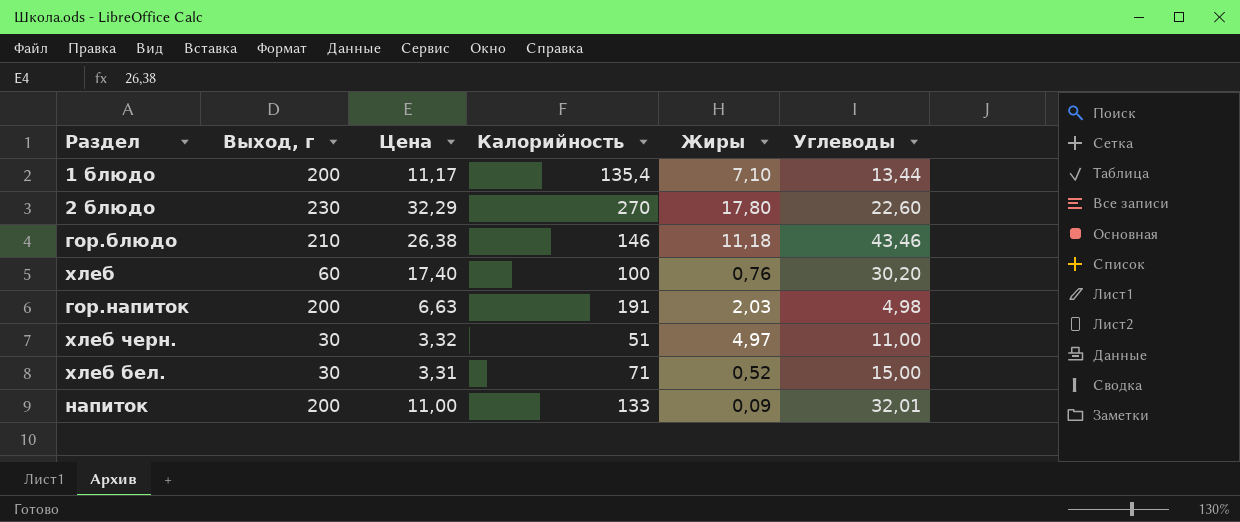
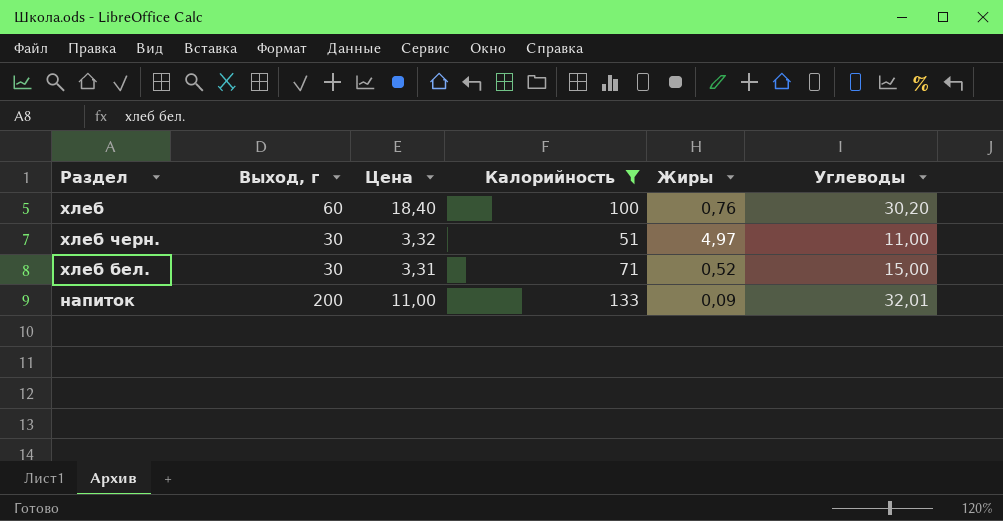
filter: none -> Калорийность <= 133
хлеб | Цена: 17,40 -> 18,40

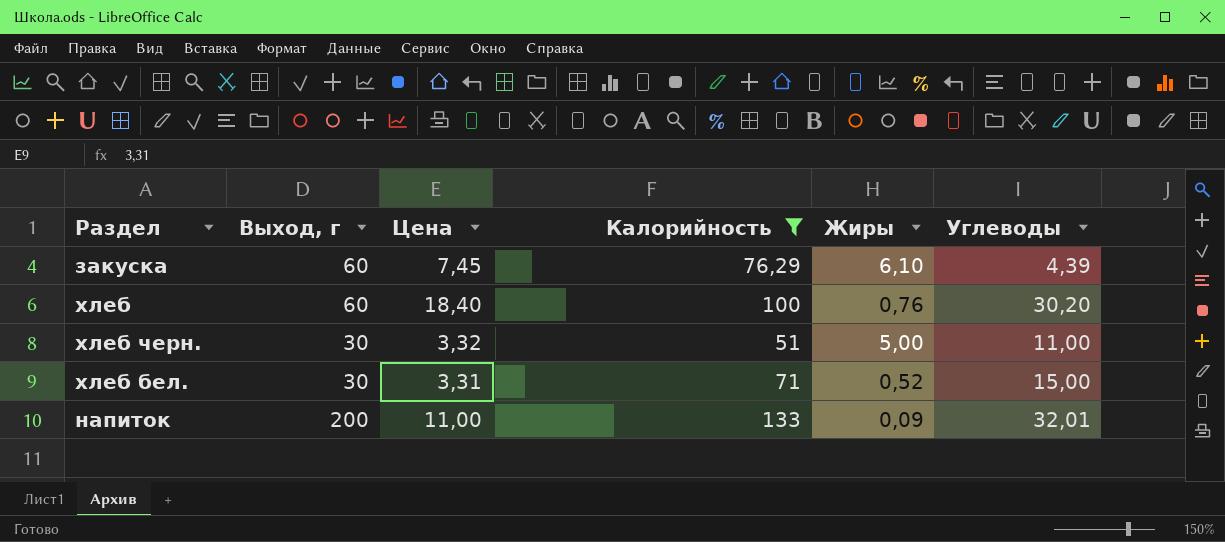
row закуска: none -> 60 | 7,45 | 76,29 | 6,10 | 4,39
хлеб черн. | Жиры: 4,97 -> 5,00

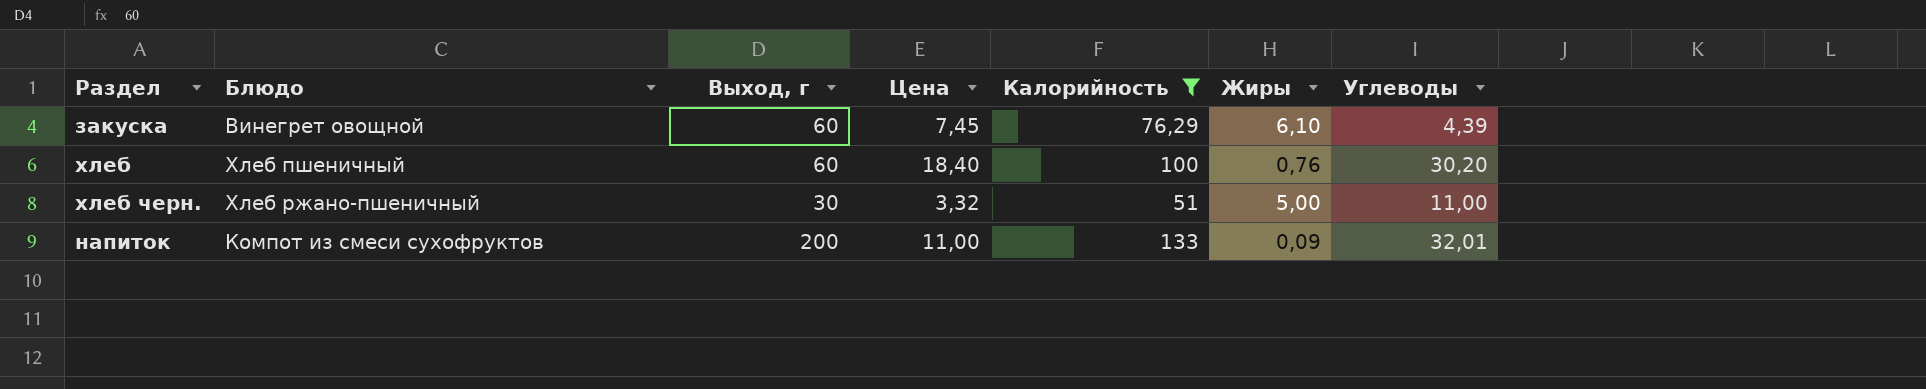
column Блюдо | position: none -> 2
row хлеб бел.: 30 | 3,31 | 71 | 0,52 | 15,00 -> none

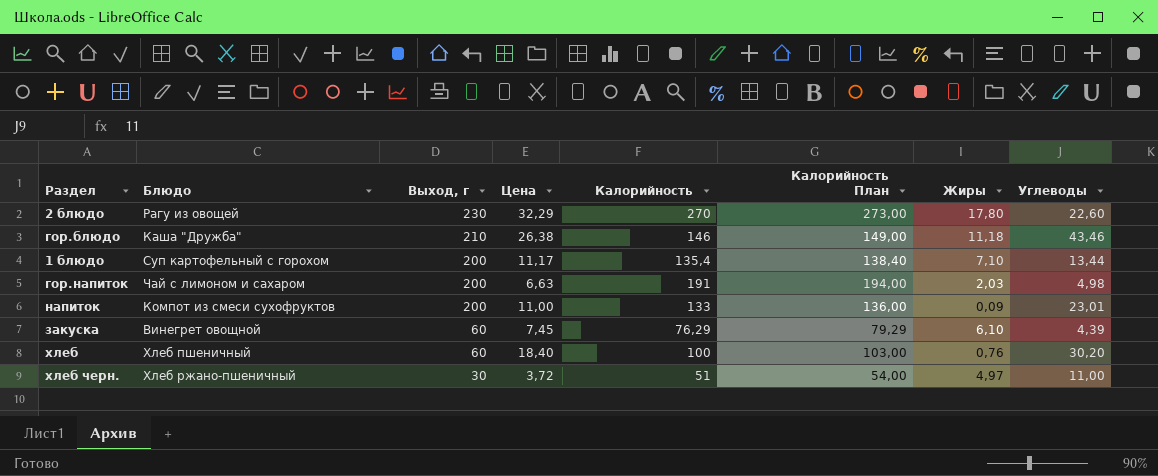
filter: Калорийность <= 133 -> none
row order: none -> Выход, г descending
column Калорийность План | formula: none -> [Калорийность] + 3
напиток | Углеводы: 32,01 -> 23,01
хлеб черн. | Цена: 3,32 -> 3,72
хлеб черн. | Жиры: 5,00 -> 4,97

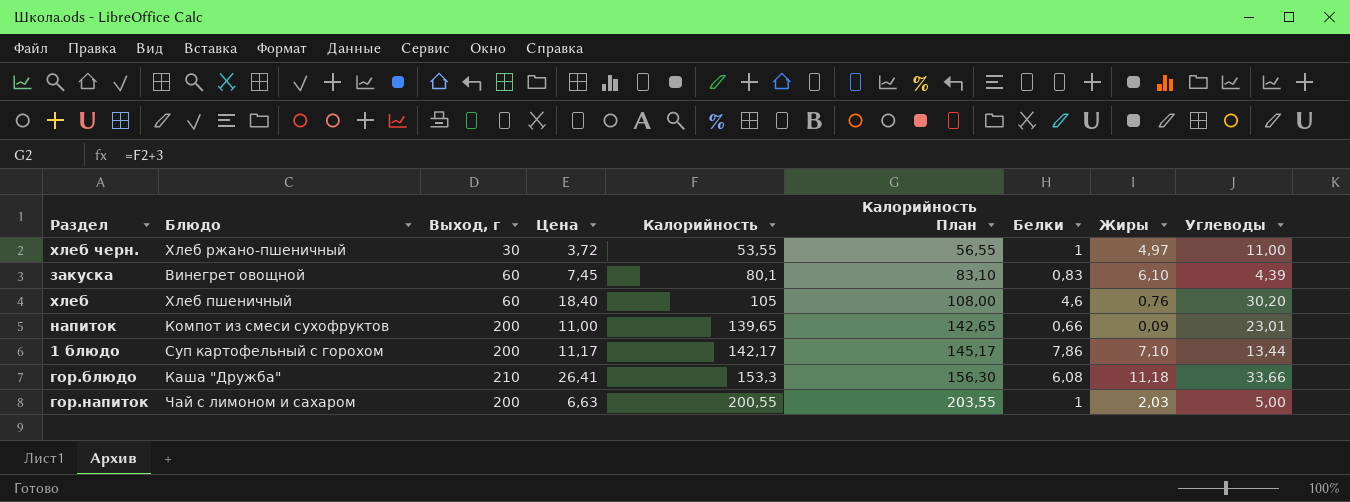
row order: Выход, г descending -> Калорийность ascending
column Белки | position: none -> 7
row 2 блюдо: Рагу из овощей | 230 | 32,29 | 270 | 273,00 | 17,80 | 22,60 -> none
хлеб черн. | Калорийность: 51 -> 53,55
хлеб черн. | Калорийность План: 54,00 -> 56,55
закуска | Калорийность: 76,29 -> 80,1
закуска | Калорийность План: 79,29 -> 83,10
хлеб | Калорийность: 100 -> 105
хлеб | Калорийность План: 103,00 -> 108,00
напиток | Калорийность: 133 -> 139,65
напиток | Калорийность План: 136,00 -> 142,65
1 блюдо | Калорийность: 135,4 -> 142,17
1 блюдо | Калорийность План: 138,40 -> 145,17
гор.блюдо | Цена: 26,38 -> 26,41
гор.блюдо | Калорийность: 146 -> 153,3
гор.блюдо | Калорийность План: 149,00 -> 156,30
гор.блюдо | Углеводы: 43,46 -> 33,66
гор.напиток | Калорийность: 191 -> 200,55
гор.напиток | Калорийность План: 194,00 -> 203,55
гор.напиток | Углеводы: 4,98 -> 5,00

